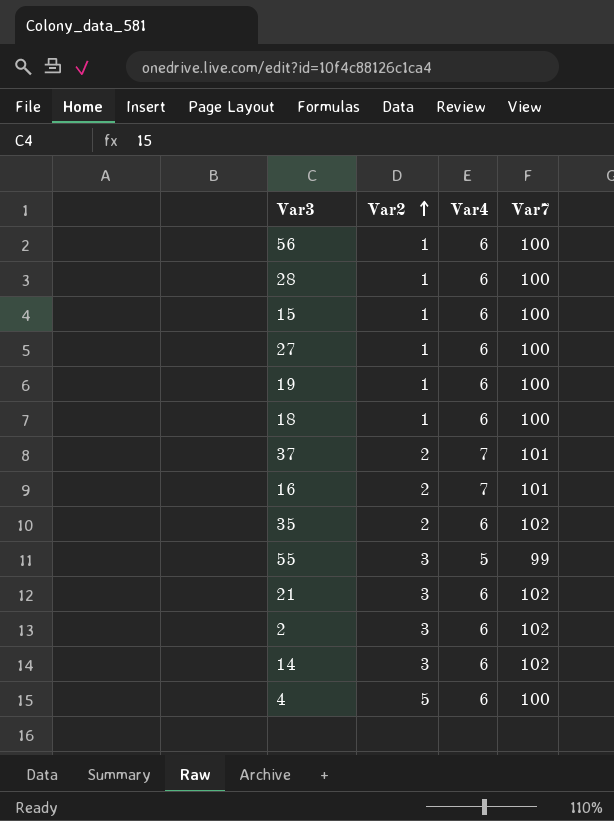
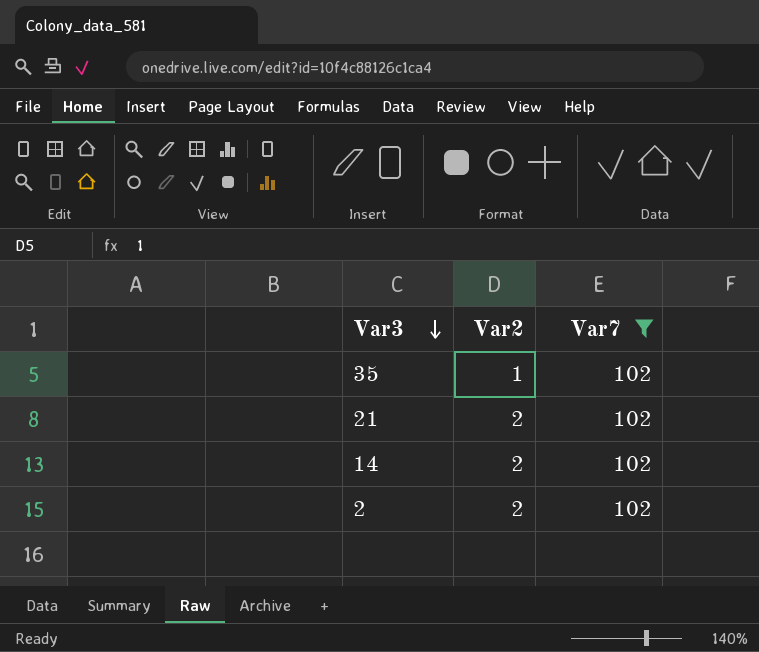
filter: none -> Var7 = 102
row order: Var2 ascending -> Var3 descending
column Var4 | position: 3 -> none
35 | Var2: 2 -> 1
21 | Var2: 3 -> 2
14 | Var2: 3 -> 2
2 | Var2: 3 -> 2

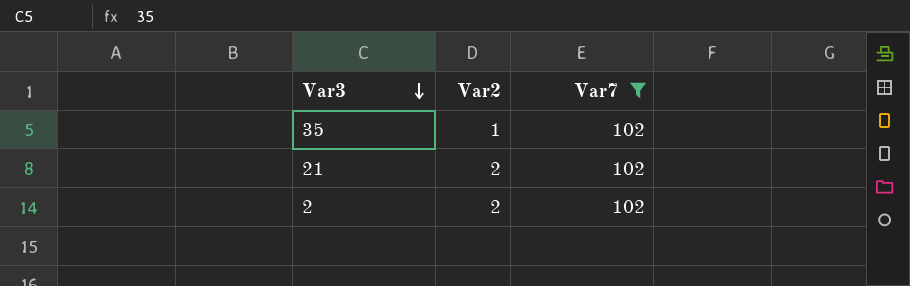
row 14: 2 | 102 -> none

